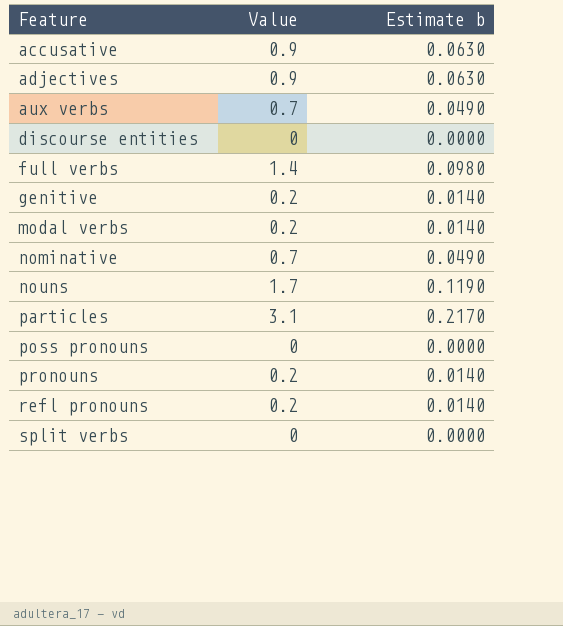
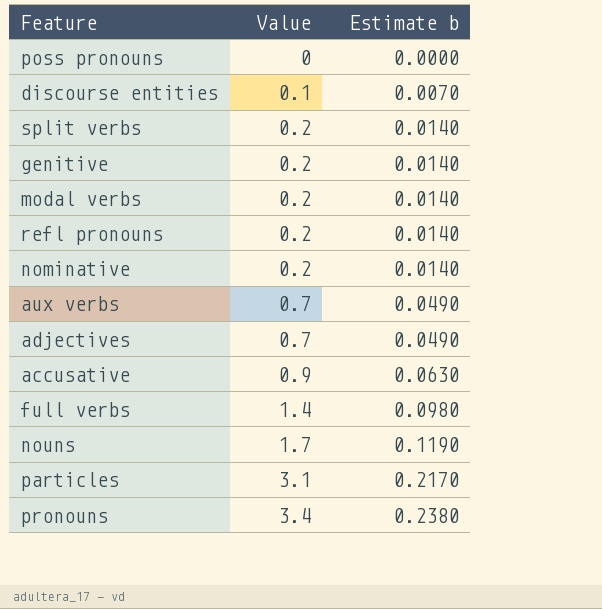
row order: Feature ascending -> Value ascending
discourse entities | Value: 0 -> 0.1
discourse entities | Estimate b: 0.0000 -> 0.0070
split verbs | Value: 0 -> 0.2
split verbs | Estimate b: 0.0000 -> 0.0140
nominative | Value: 0.7 -> 0.2
nominative | Estimate b: 0.0490 -> 0.0140
adjectives | Value: 0.9 -> 0.7
adjectives | Estimate b: 0.0630 -> 0.0490
pronouns | Value: 0.2 -> 3.4
pronouns | Estimate b: 0.0140 -> 0.2380

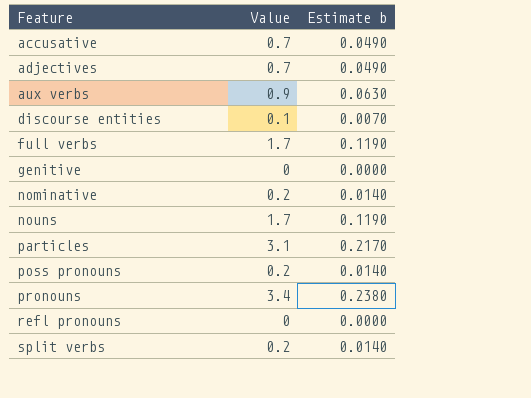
row order: Value ascending -> Feature ascending
row modal verbs: 0.2 | 0.0140 -> none
accusative | Value: 0.9 -> 0.7
accusative | Estimate b: 0.0630 -> 0.0490
aux verbs | Value: 0.7 -> 0.9
aux verbs | Estimate b: 0.0490 -> 0.0630
full verbs | Value: 1.4 -> 1.7
full verbs | Estimate b: 0.0980 -> 0.1190
genitive | Value: 0.2 -> 0
genitive | Estimate b: 0.0140 -> 0.0000
poss pronouns | Value: 0 -> 0.2
poss pronouns | Estimate b: 0.0000 -> 0.0140
refl pronouns | Value: 0.2 -> 0
refl pronouns | Estimate b: 0.0140 -> 0.0000

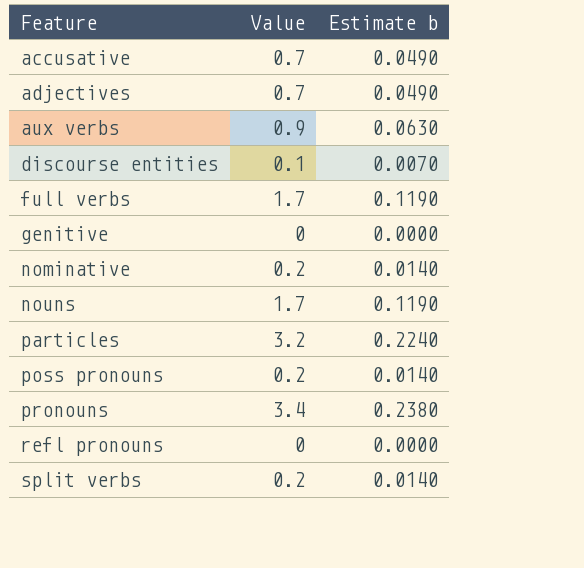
particles | Value: 3.1 -> 3.2
particles | Estimate b: 0.2170 -> 0.2240

